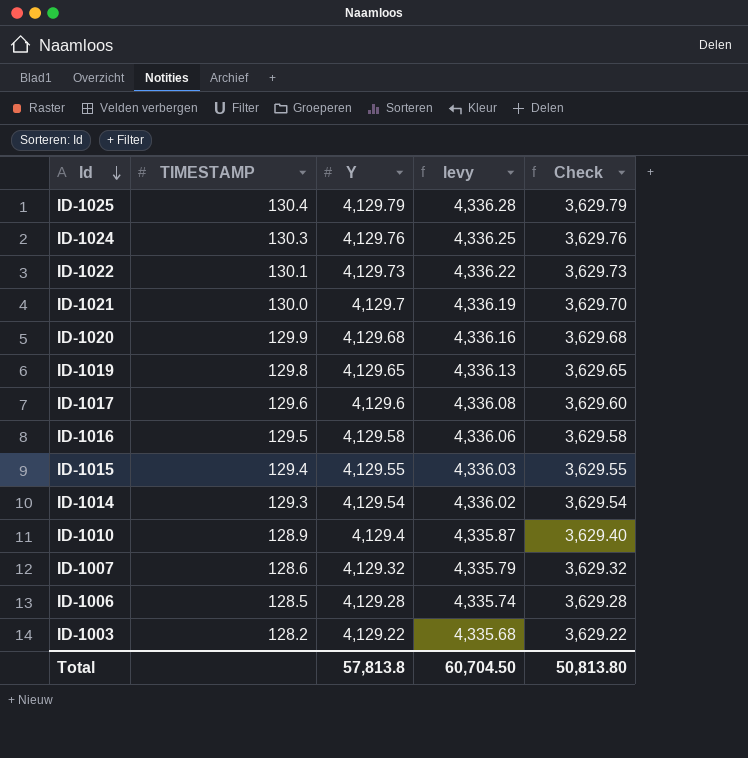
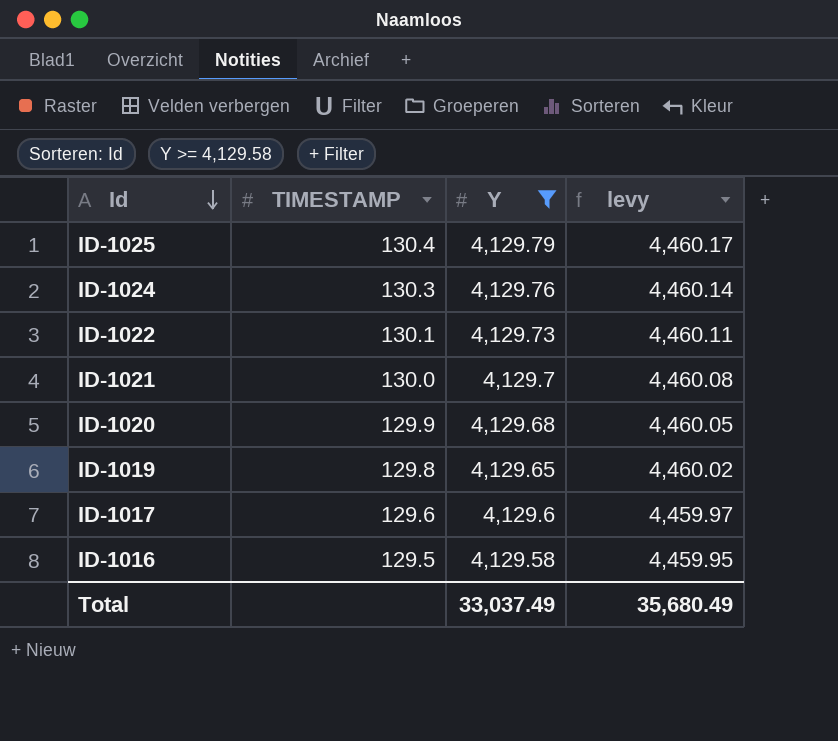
filter: none -> Y >= 4,129.58
column Check | formula: [Y] - 500 -> none
column levy | formula: [Y] * 1.05 -> [Y] * 1.08
Total | Y: 57,813.8 -> 33,037.49
Total | levy: 60,704.50 -> 35,680.49

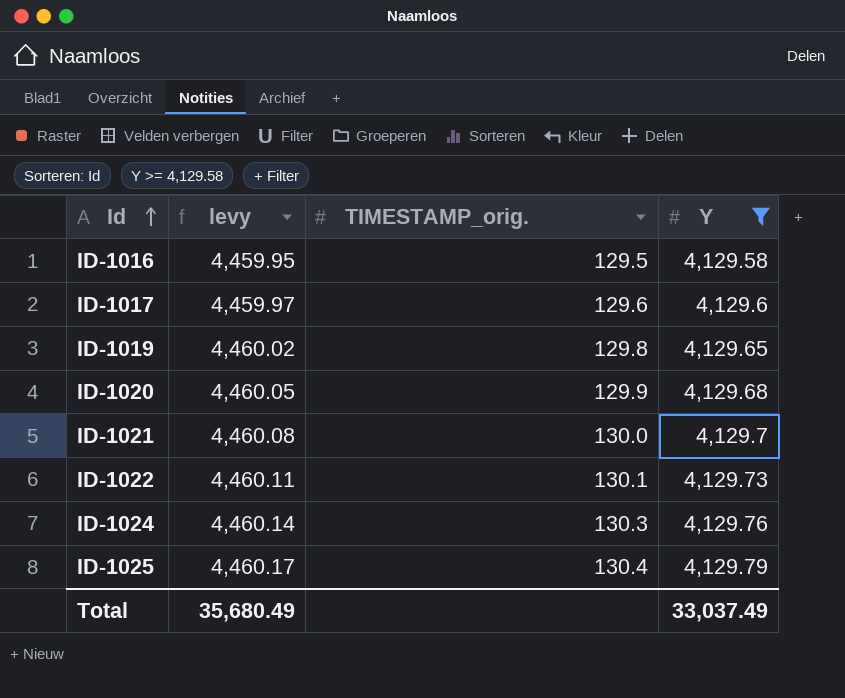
row order: Id descending -> Id ascending
column levy | position: 4 -> 2
column name: TIMESTAMP -> TIMESTAMP_orig.

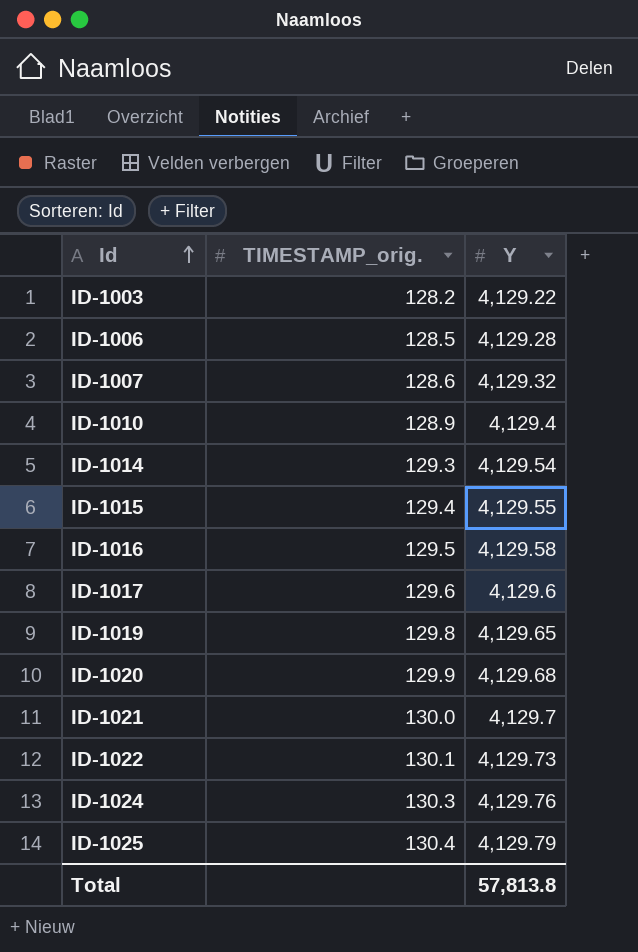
filter: Y >= 4,129.58 -> none
column levy | formula: [Y] * 1.08 -> none
Total | Y: 33,037.49 -> 57,813.8

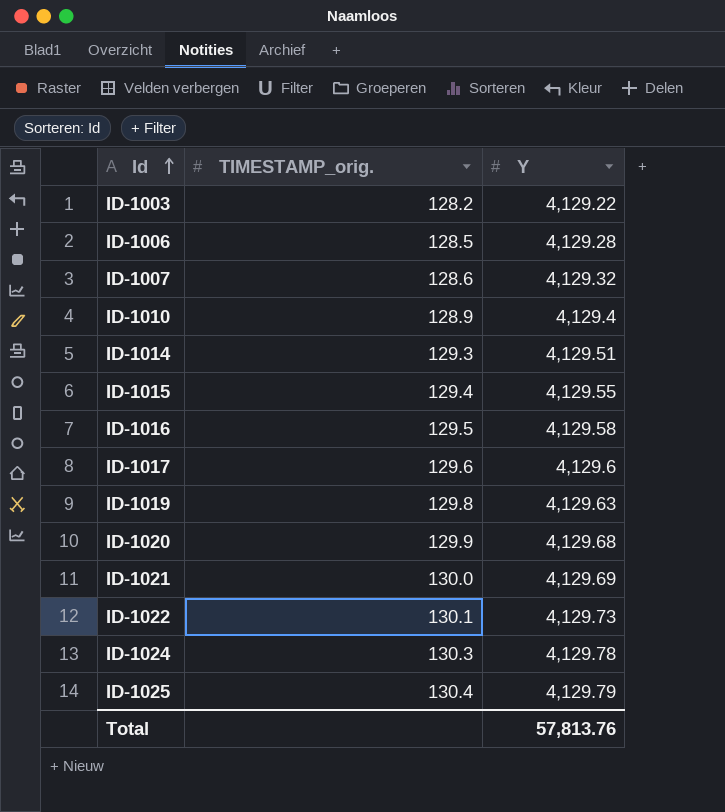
ID-1014 | Y: 4,129.54 -> 4,129.51
ID-1019 | Y: 4,129.65 -> 4,129.63
ID-1021 | Y: 4,129.7 -> 4,129.69
ID-1024 | Y: 4,129.76 -> 4,129.78
Total | Y: 57,813.8 -> 57,813.76

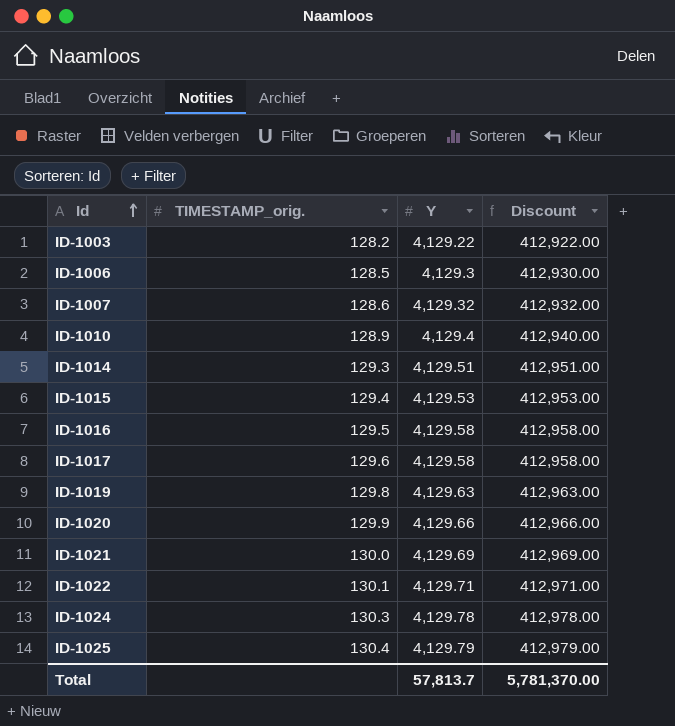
column Discount | formula: none -> [Y] * 100
ID-1006 | Y: 4,129.28 -> 4,129.3
ID-1015 | Y: 4,129.55 -> 4,129.53
ID-1017 | Y: 4,129.6 -> 4,129.58
ID-1020 | Y: 4,129.68 -> 4,129.66
ID-1022 | Y: 4,129.73 -> 4,129.71
Total | Y: 57,813.76 -> 57,813.7

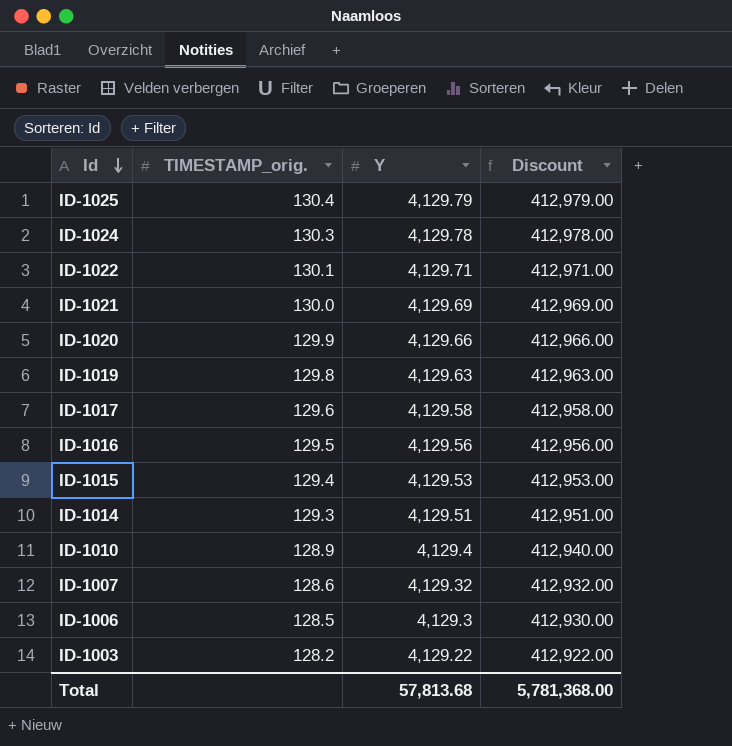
row order: Id ascending -> Id descending
ID-1016 | Y: 4,129.58 -> 4,129.56
ID-1016 | Discount: 412,958.00 -> 412,956.00
Total | Y: 57,813.7 -> 57,813.68
Total | Discount: 5,781,370.00 -> 5,781,368.00

